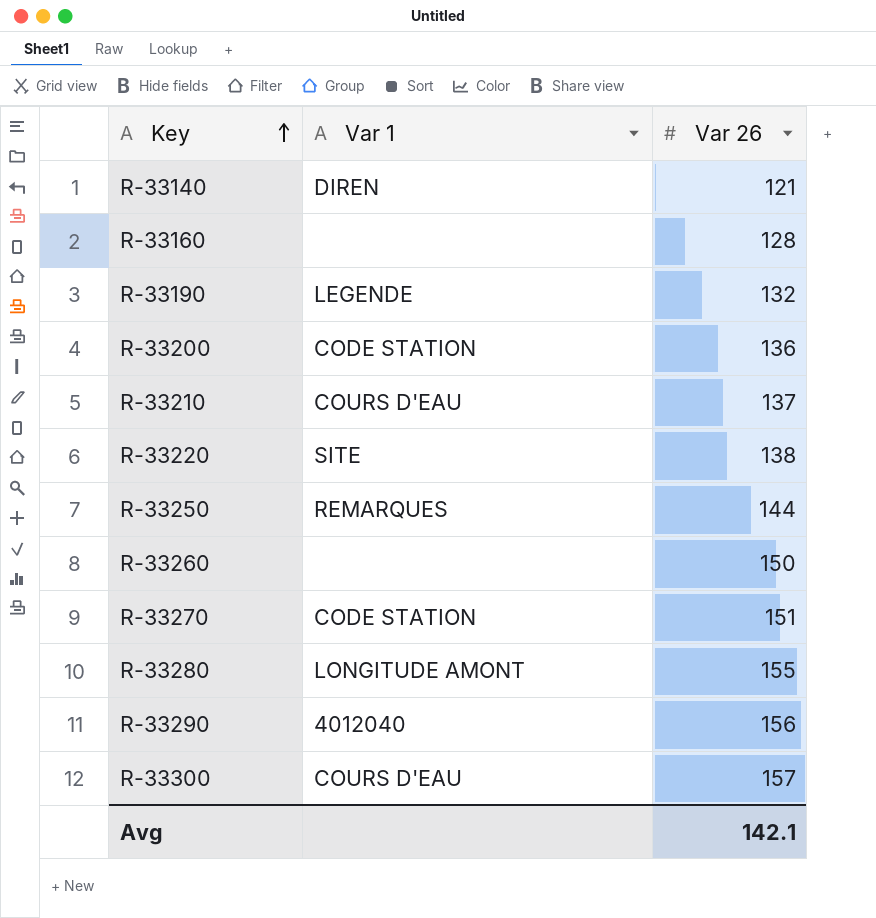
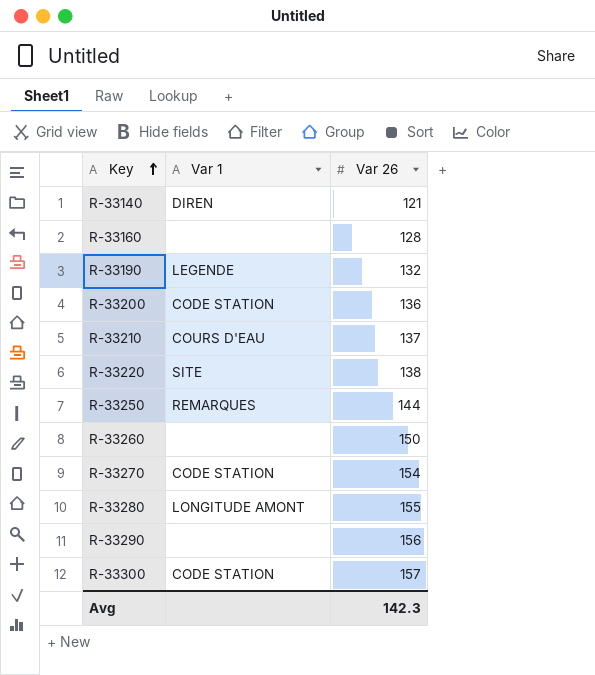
R-33270 | Var 26: 151 -> 154
R-33290 | Var 1: 4012040 -> none
R-33300 | Var 1: COURS D'EAU -> CODE STATION
Avg | Var 26: 142.1 -> 142.3

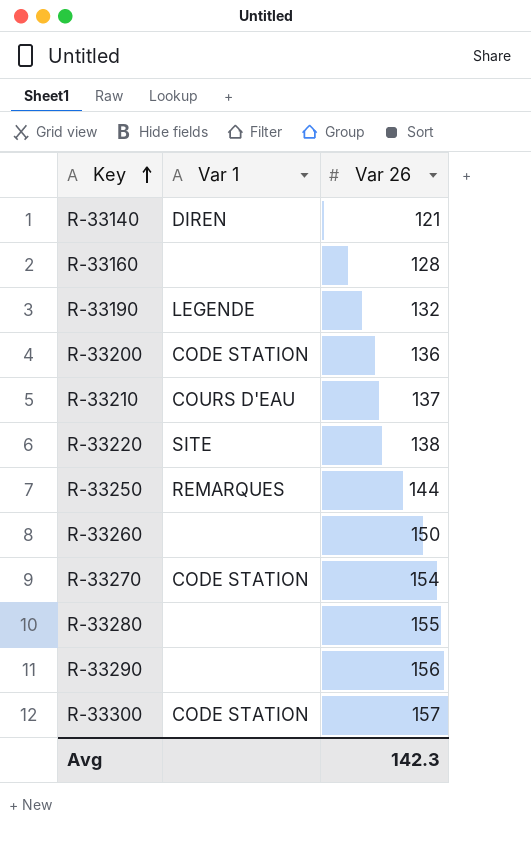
R-33280 | Var 1: LONGITUDE AMONT -> none

